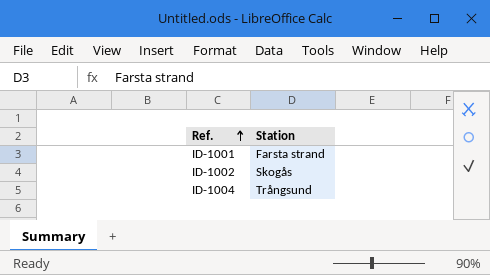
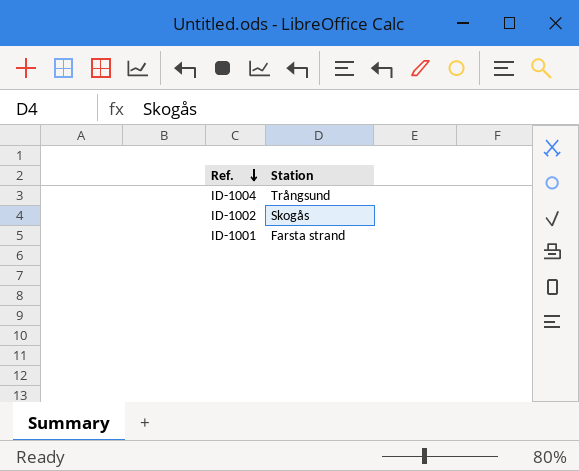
row order: Ref. ascending -> Ref. descending

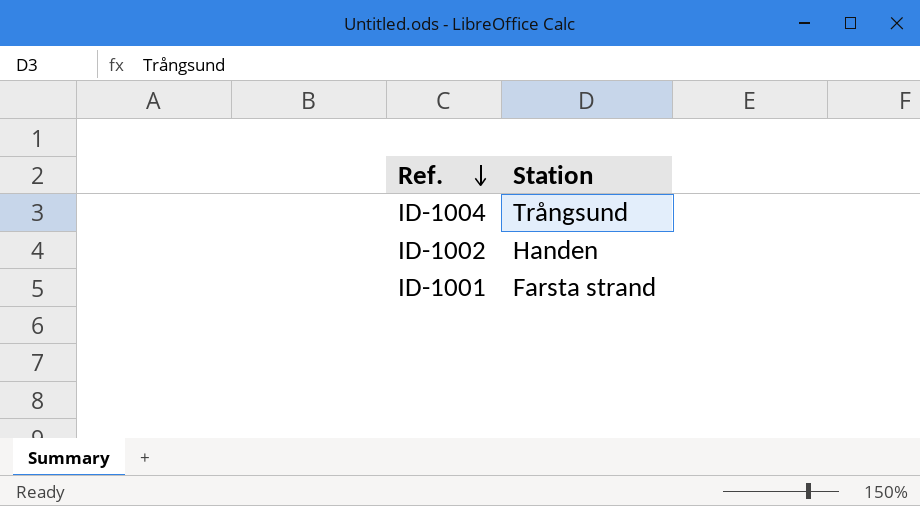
ID-1002 | Station: Skogås -> Handen

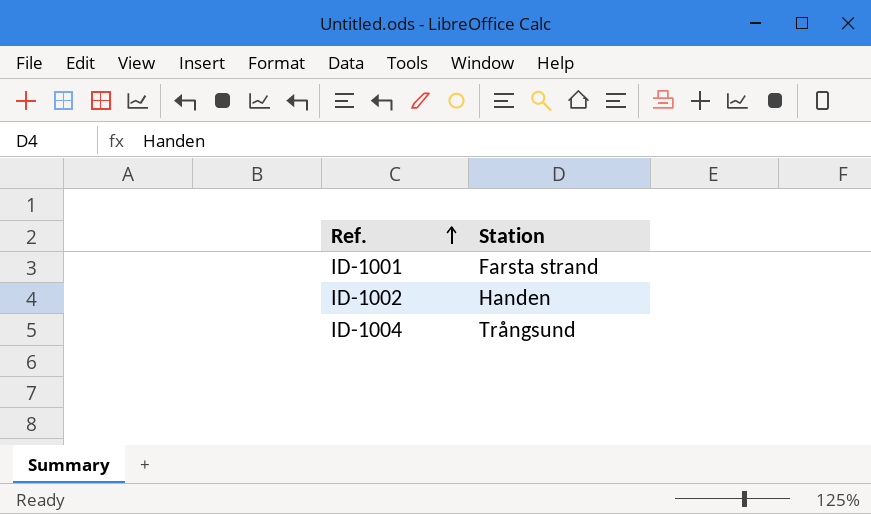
row order: Ref. descending -> Ref. ascending

